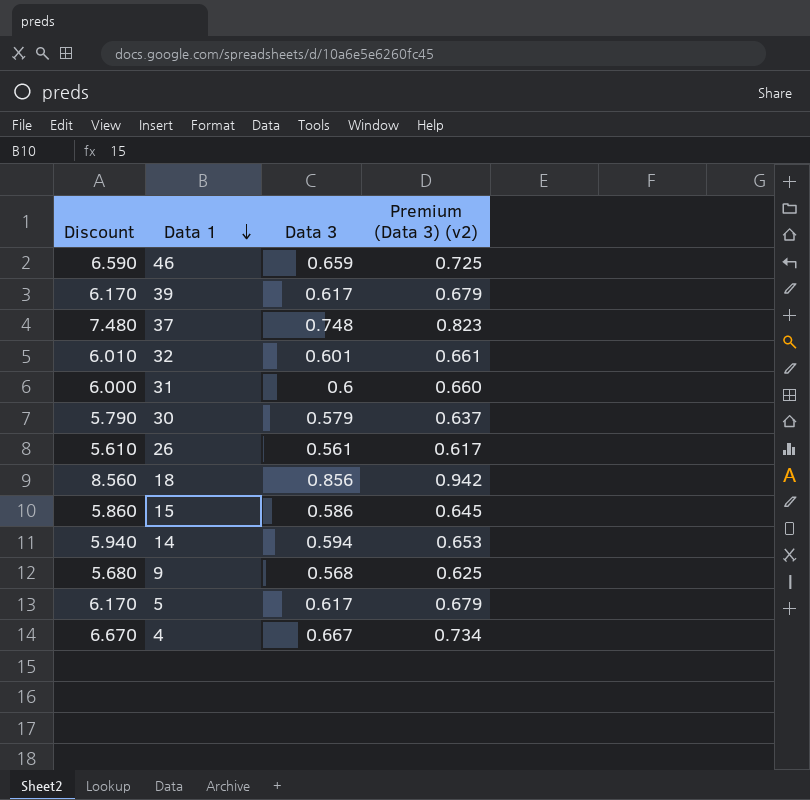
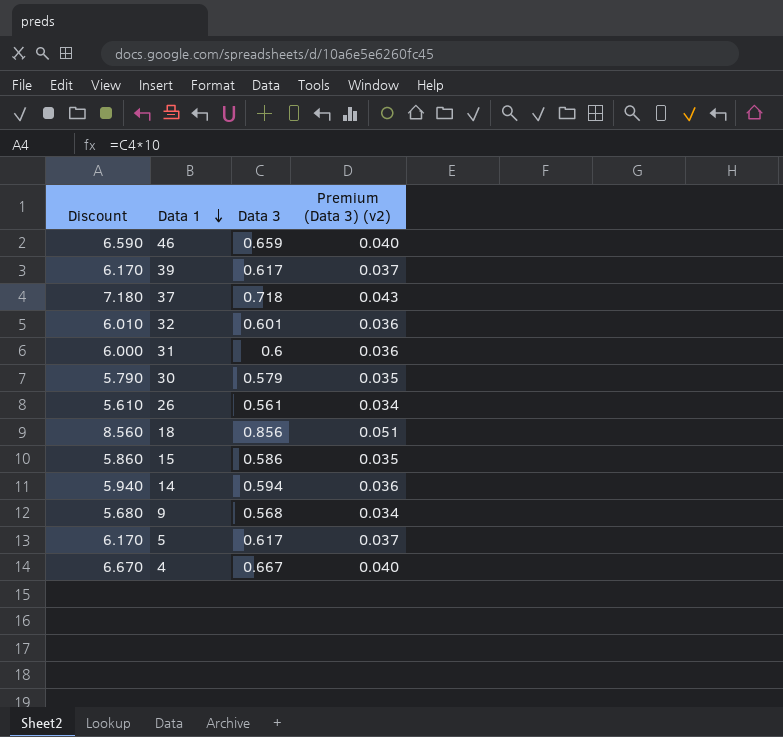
column Premium (Data 3) (v2) | formula: [Data 3] * 1.1 -> [Data 3] * 0.06
37 | Discount: 7.480 -> 7.180
37 | Data 3: 0.748 -> 0.718

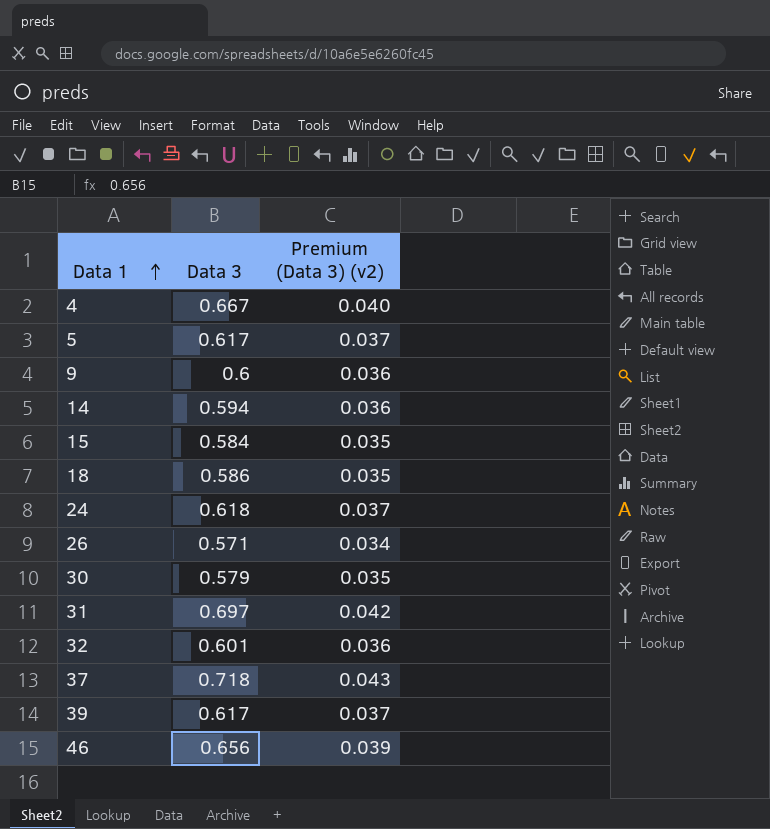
row order: Data 1 descending -> Data 1 ascending
column Discount | formula: [Data 3] * 10 -> none
9 | Data 3: 0.568 -> 0.6
9 | Premium (Data 3) (v2): 0.034 -> 0.036
15 | Data 3: 0.586 -> 0.584
18 | Data 3: 0.856 -> 0.586
18 | Premium (Data 3) (v2): 0.051 -> 0.035
row 24: none -> 0.618 | 0.037
26 | Data 3: 0.561 -> 0.571
31 | Data 3: 0.6 -> 0.697
31 | Premium (Data 3) (v2): 0.036 -> 0.042
46 | Data 3: 0.659 -> 0.656
46 | Premium (Data 3) (v2): 0.040 -> 0.039

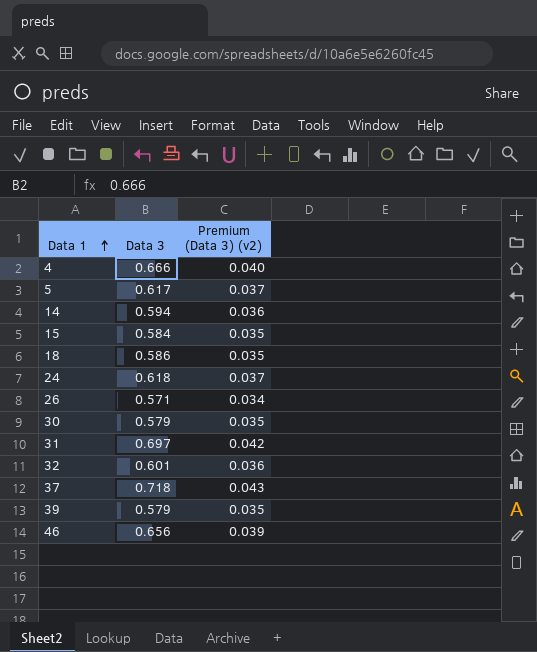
row 9: 0.6 | 0.036 -> none
4 | Data 3: 0.667 -> 0.666
39 | Data 3: 0.617 -> 0.579
39 | Premium (Data 3) (v2): 0.037 -> 0.035

